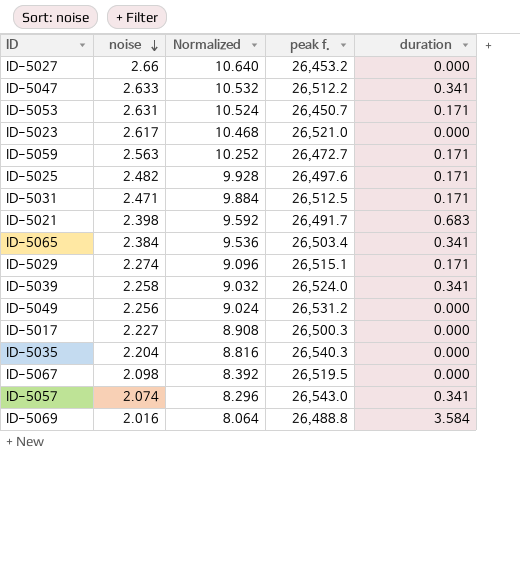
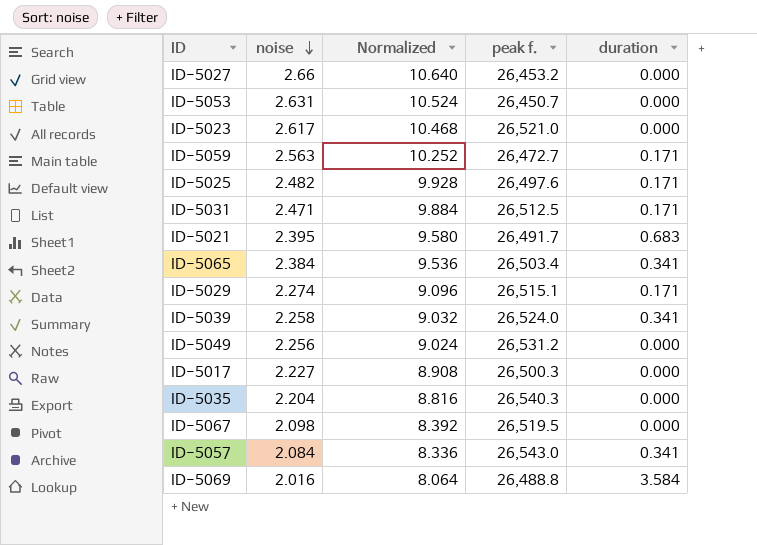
row ID-5047: 2.633 | 10.532 | 26,512.2 | 0.341 -> none
ID-5053 | duration: 0.171 -> 0.000
ID-5021 | noise: 2.398 -> 2.395
ID-5021 | Normalized: 9.592 -> 9.580
ID-5057 | noise: 2.074 -> 2.084
ID-5057 | Normalized: 8.296 -> 8.336

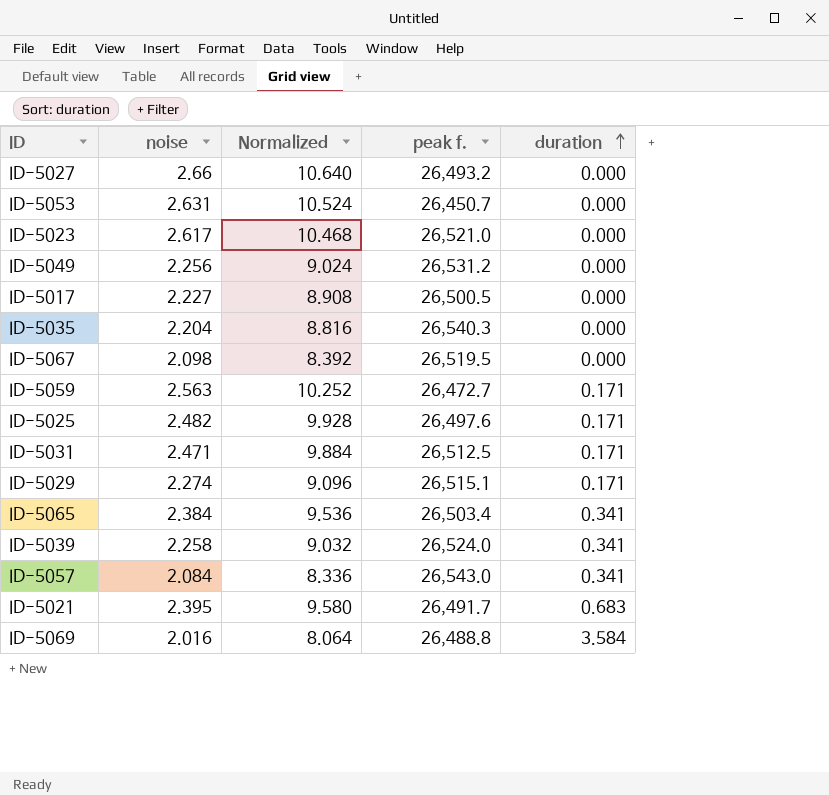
row order: noise descending -> duration ascending
ID-5027 | peak f.: 26,453.2 -> 26,493.2
ID-5017 | peak f.: 26,500.3 -> 26,500.5

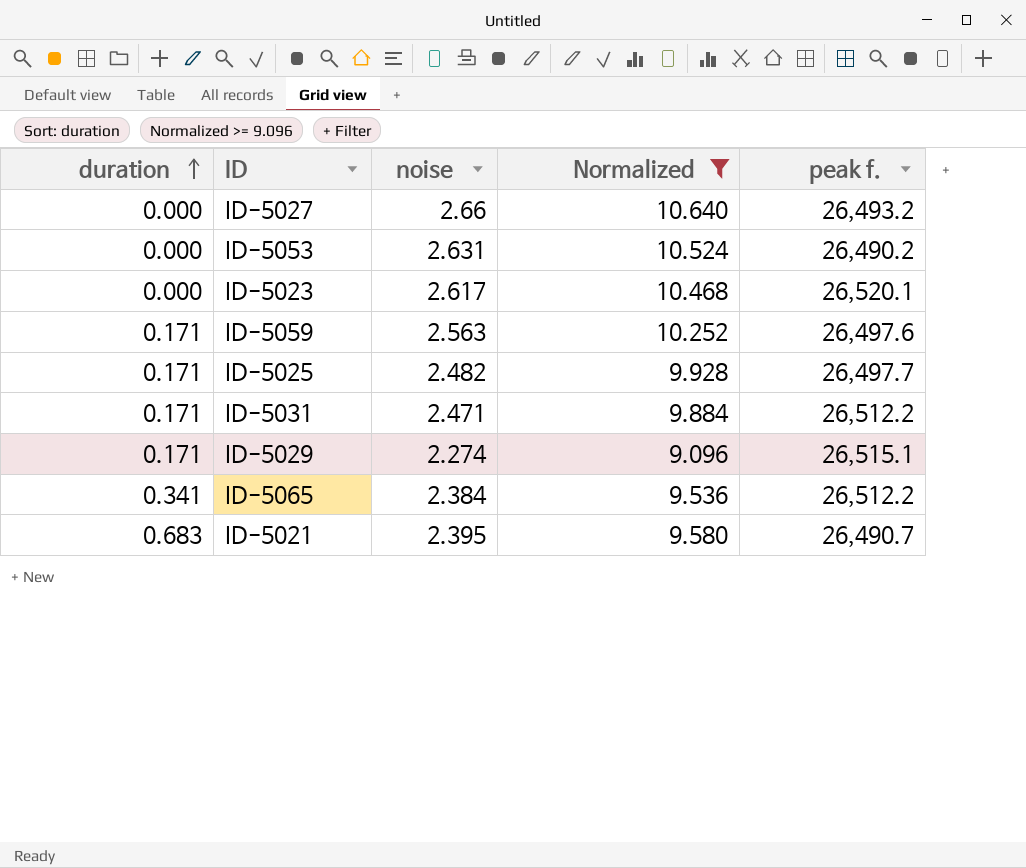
filter: none -> Normalized >= 9.096
column duration | position: 5 -> 1
ID-5053 | peak f.: 26,450.7 -> 26,490.2
ID-5023 | peak f.: 26,521.0 -> 26,520.1
ID-5059 | peak f.: 26,472.7 -> 26,497.6
ID-5025 | peak f.: 26,497.6 -> 26,497.7
ID-5031 | peak f.: 26,512.5 -> 26,512.2
ID-5065 | peak f.: 26,503.4 -> 26,512.2
ID-5021 | peak f.: 26,491.7 -> 26,490.7

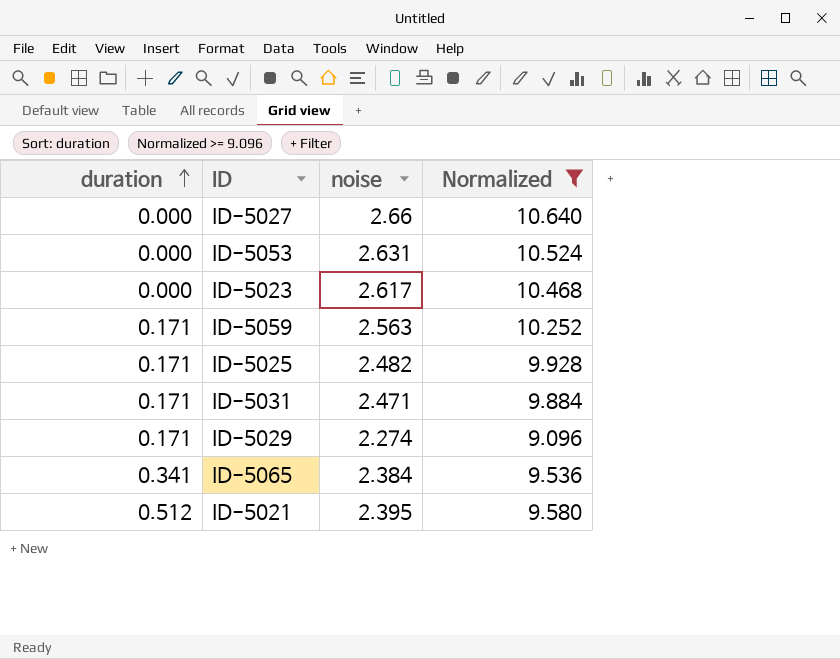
column peak f. | position: 5 -> none
ID-5021 | duration: 0.683 -> 0.512

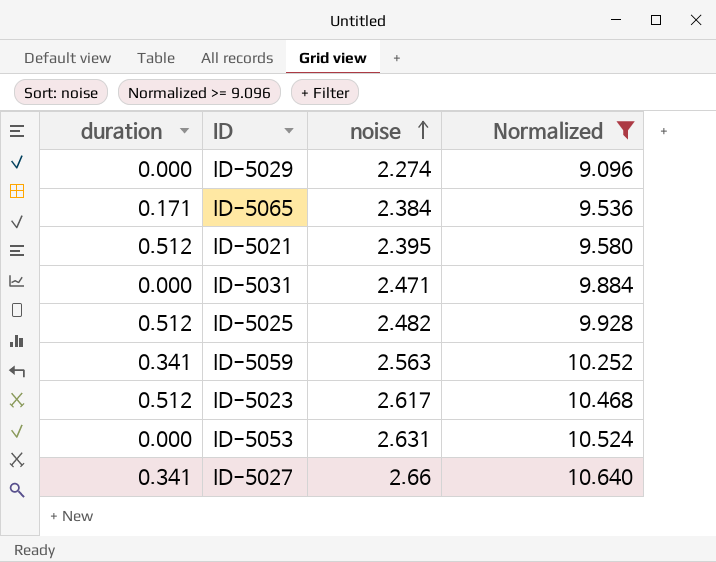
row order: duration ascending -> noise ascending
ID-5029 | duration: 0.171 -> 0.000
ID-5065 | duration: 0.341 -> 0.171
ID-5031 | duration: 0.171 -> 0.000
ID-5025 | duration: 0.171 -> 0.512
ID-5059 | duration: 0.171 -> 0.341
ID-5023 | duration: 0.000 -> 0.512
ID-5027 | duration: 0.000 -> 0.341

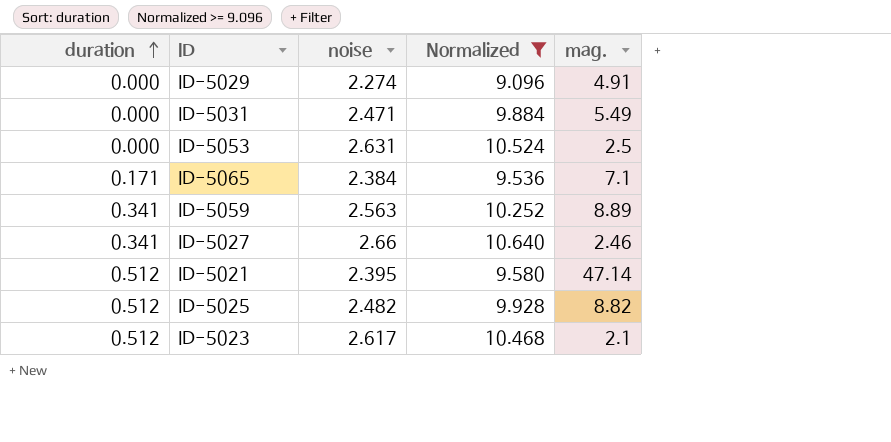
row order: noise ascending -> duration ascending
column mag. | position: none -> 5

